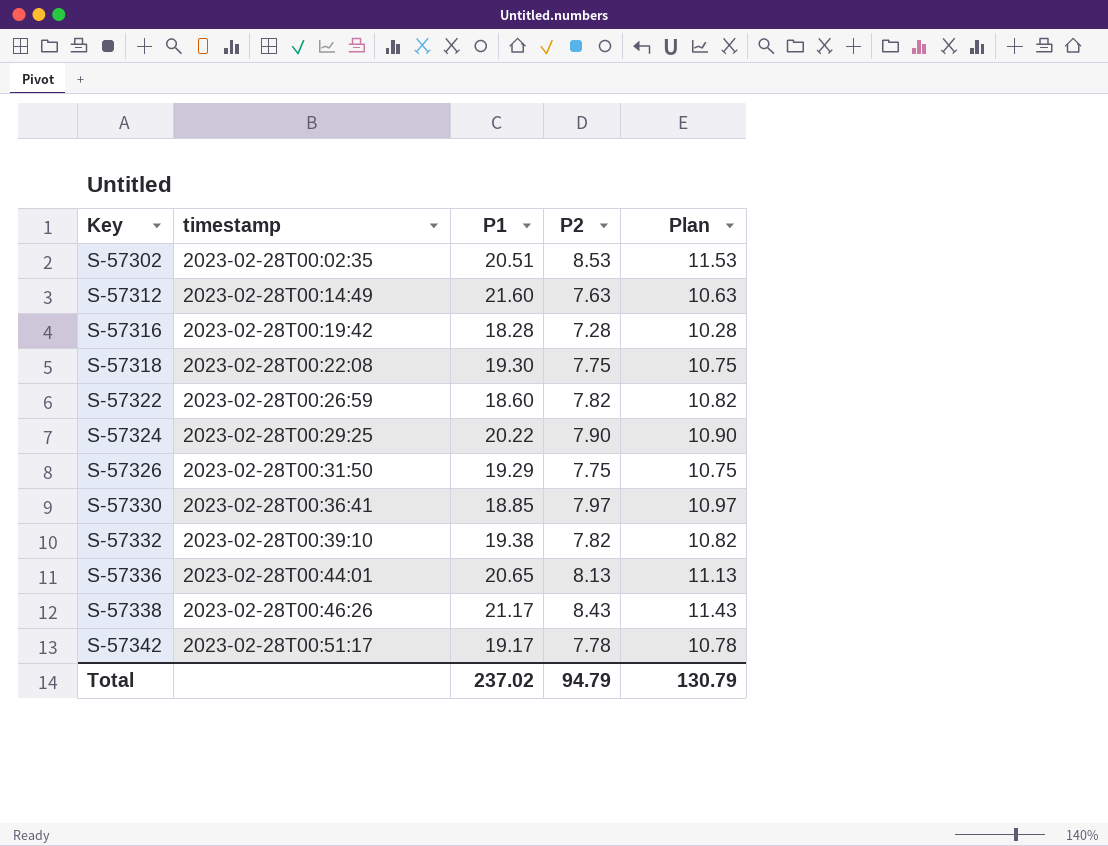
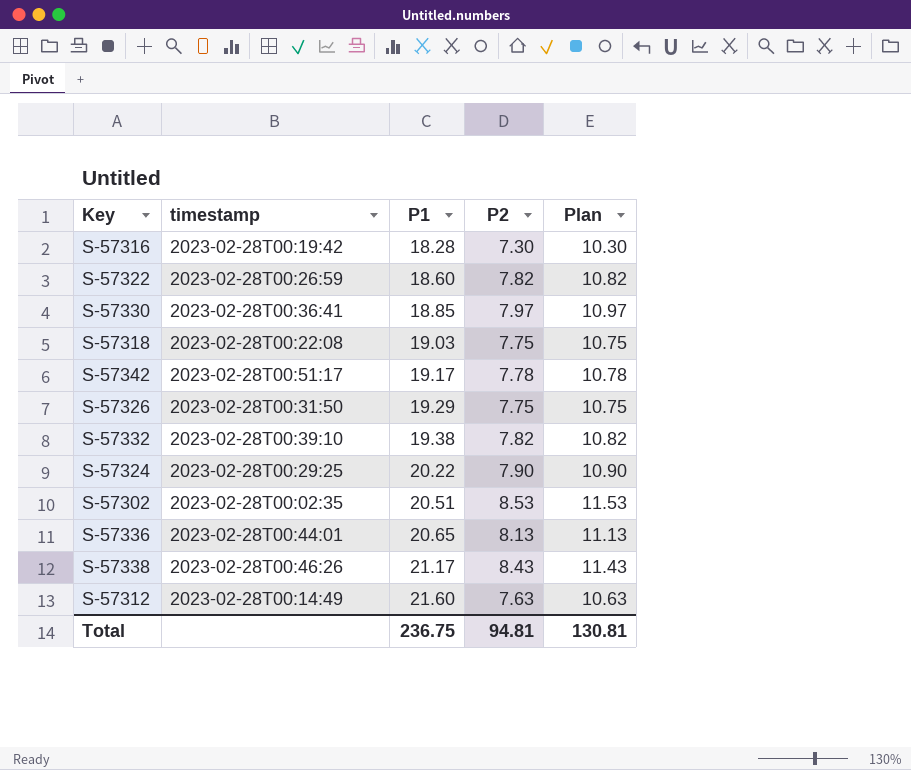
row order: Key ascending -> P1 ascending
S-57316 | P2: 7.28 -> 7.30
S-57316 | Plan: 10.28 -> 10.30
S-57318 | P1: 19.30 -> 19.03
Total | P1: 237.02 -> 236.75
Total | P2: 94.79 -> 94.81
Total | Plan: 130.79 -> 130.81

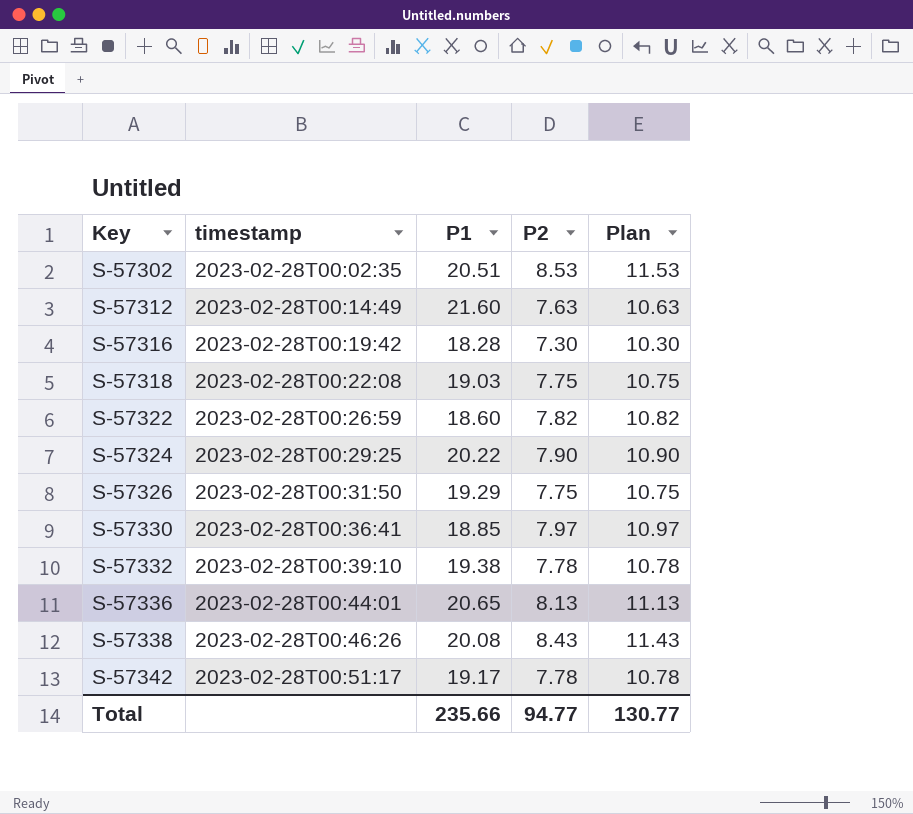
row order: P1 ascending -> Key ascending
S-57332 | P2: 7.82 -> 7.78
S-57332 | Plan: 10.82 -> 10.78
S-57338 | P1: 21.17 -> 20.08
Total | P1: 236.75 -> 235.66
Total | P2: 94.81 -> 94.77
Total | Plan: 130.81 -> 130.77

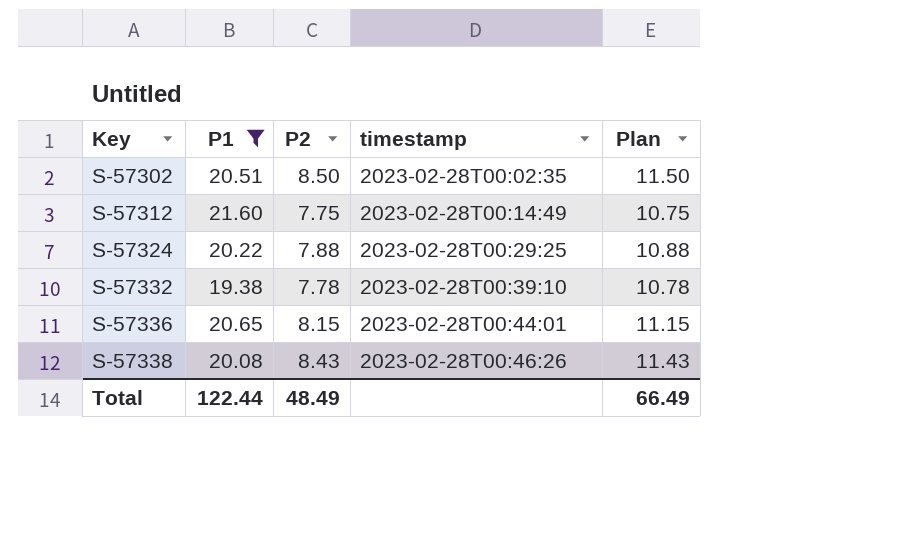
filter: none -> P1 >= 19.38
column timestamp | position: 2 -> 4
S-57302 | P2: 8.53 -> 8.50
S-57302 | Plan: 11.53 -> 11.50
S-57312 | P2: 7.63 -> 7.75
S-57312 | Plan: 10.63 -> 10.75
S-57324 | P2: 7.90 -> 7.88
S-57324 | Plan: 10.90 -> 10.88
S-57336 | P2: 8.13 -> 8.15
S-57336 | Plan: 11.13 -> 11.15
Total | P1: 235.66 -> 122.44
Total | P2: 94.77 -> 48.49
Total | Plan: 130.77 -> 66.49

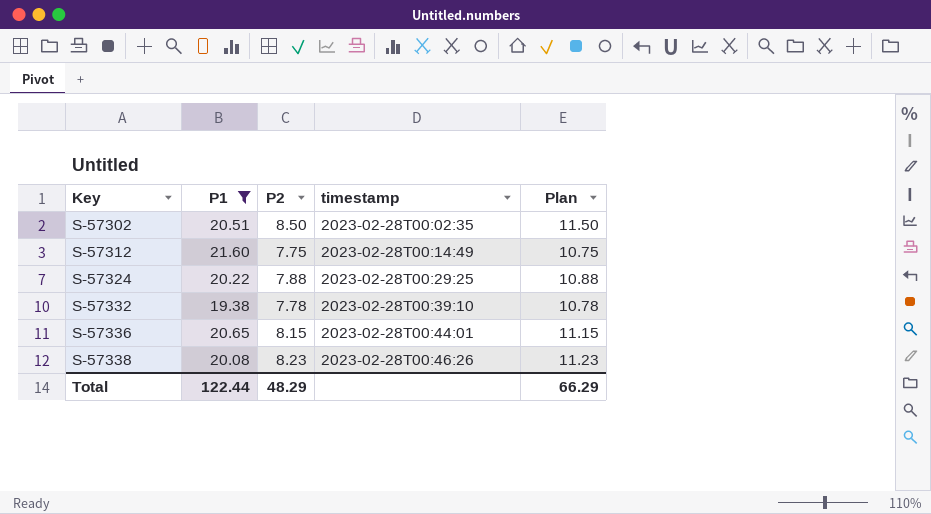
S-57338 | P2: 8.43 -> 8.23
S-57338 | Plan: 11.43 -> 11.23
Total | P2: 48.49 -> 48.29
Total | Plan: 66.49 -> 66.29

